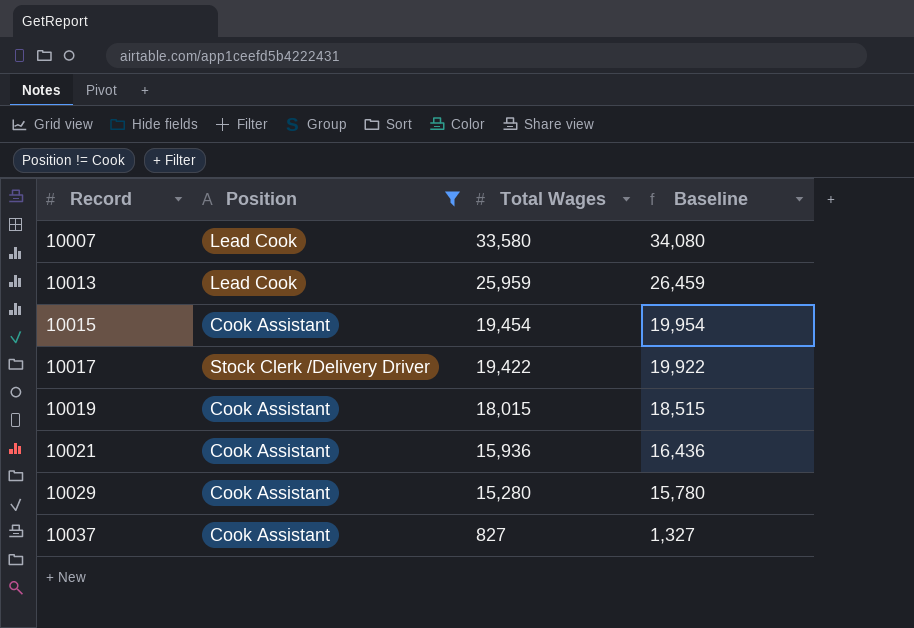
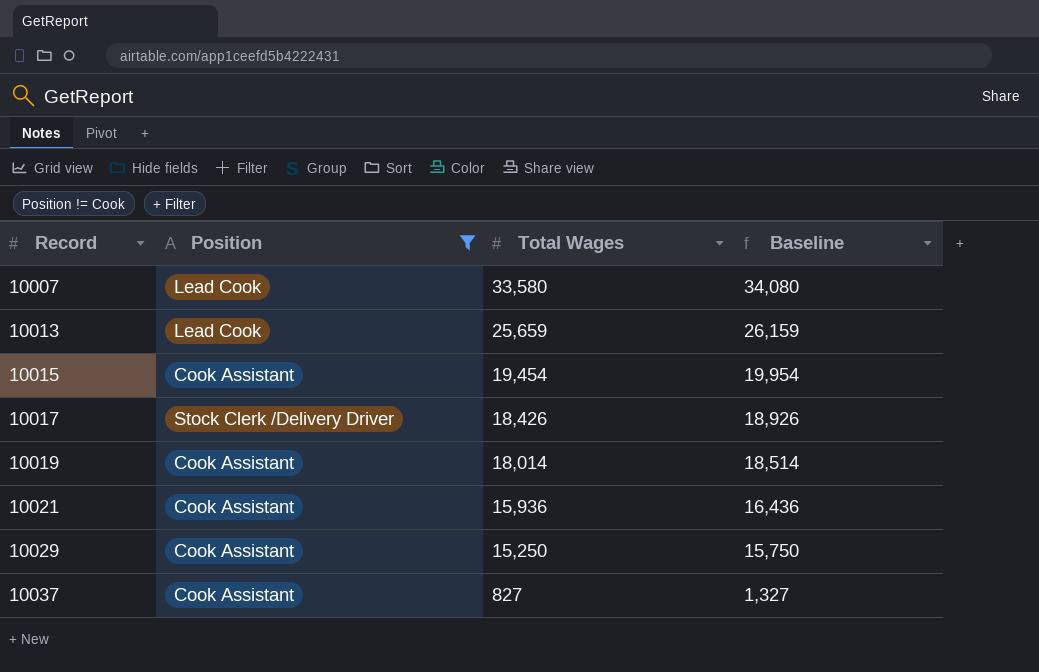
10013 | Total Wages: 25,959 -> 25,659
10013 | Baseline: 26,459 -> 26,159
10017 | Total Wages: 19,422 -> 18,426
10017 | Baseline: 19,922 -> 18,926
10019 | Total Wages: 18,015 -> 18,014
10019 | Baseline: 18,515 -> 18,514
10029 | Total Wages: 15,280 -> 15,250
10029 | Baseline: 15,780 -> 15,750

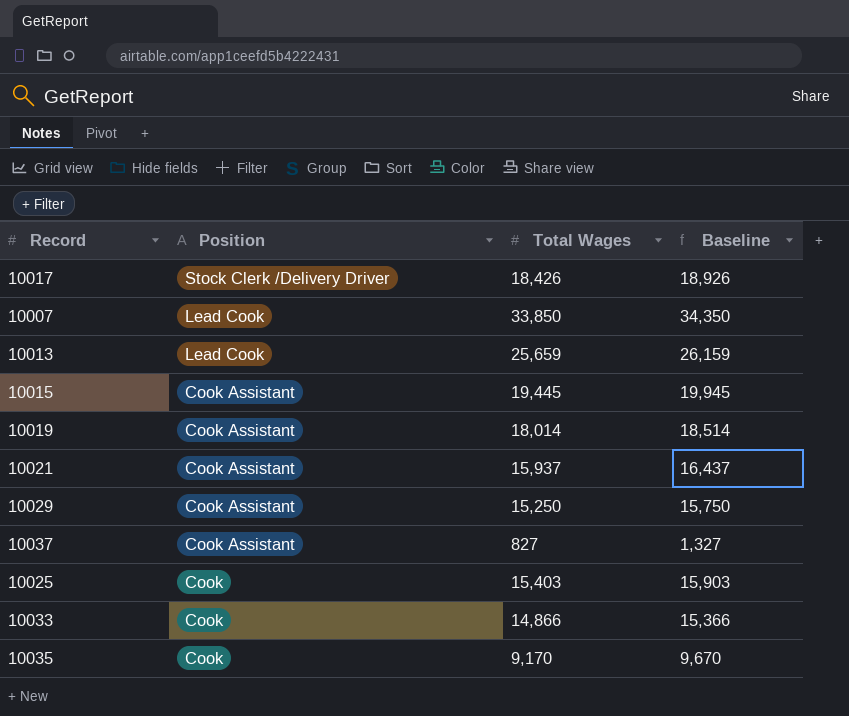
filter: Position != Cook -> none
row order: Record ascending -> Position descending
10007 | Total Wages: 33,580 -> 33,850
10007 | Baseline: 34,080 -> 34,350
10015 | Total Wages: 19,454 -> 19,445
10015 | Baseline: 19,954 -> 19,945
10021 | Total Wages: 15,936 -> 15,937
10021 | Baseline: 16,436 -> 16,437

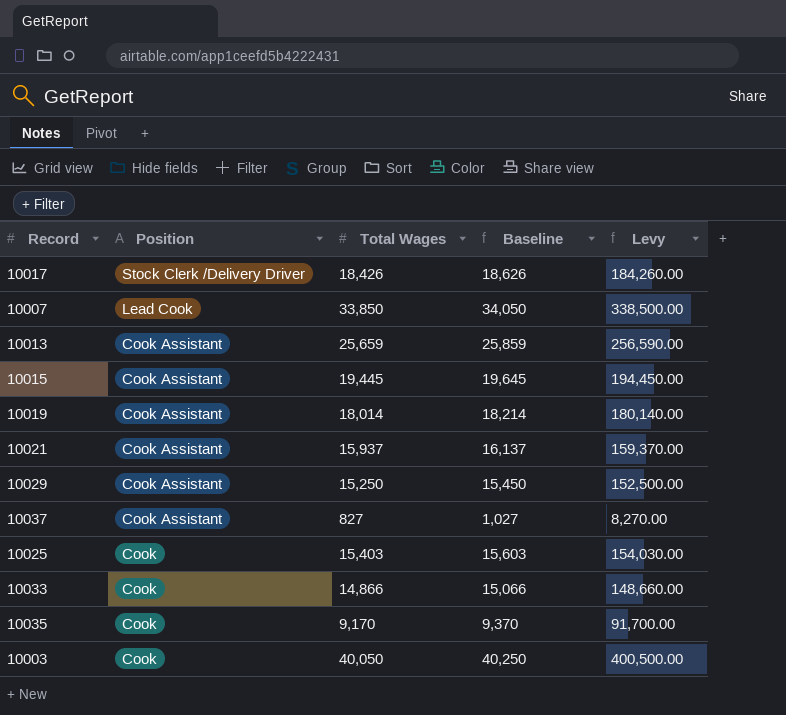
column Baseline | formula: [Total Wages] + 500 -> [Total Wages] + 200
column Levy | formula: none -> [Total Wages] * 10
10013 | Position: Lead Cook -> Cook Assistant
row 10003: none -> Cook | 40,050 | 40,250 | 400,500.00

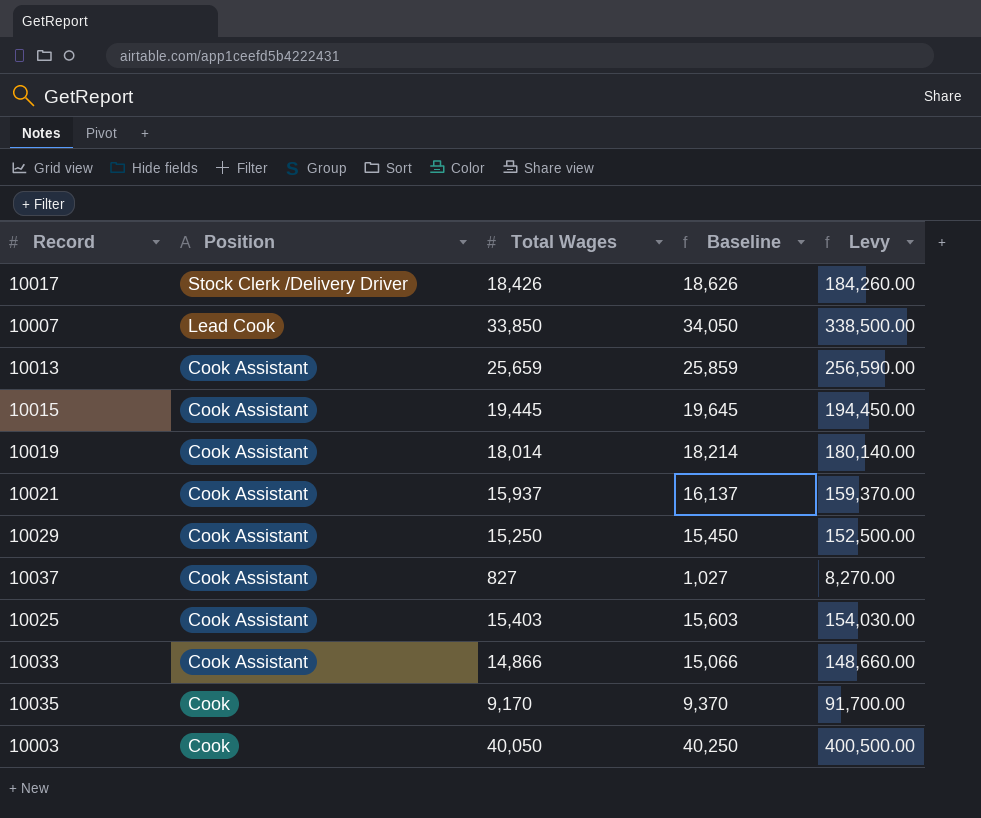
10025 | Position: Cook -> Cook Assistant
10033 | Position: Cook -> Cook Assistant

